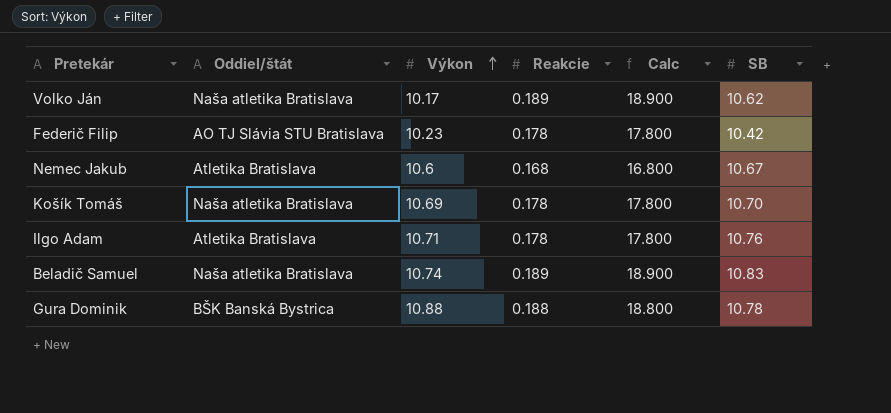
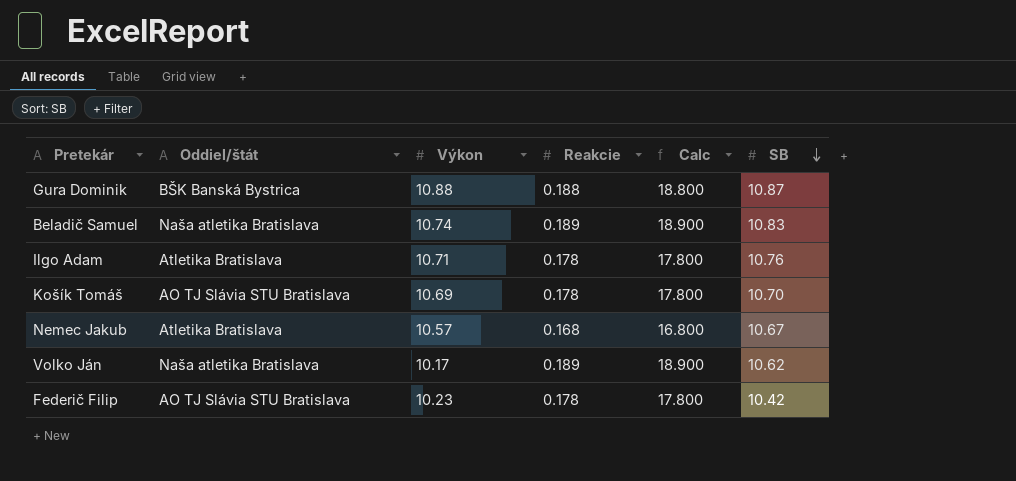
row order: Výkon ascending -> SB descending
Gura Dominik | SB: 10.78 -> 10.87
Košík Tomáš | Oddiel/štát: Naša atletika Bratislava -> AO TJ Slávia STU Bratislava
Nemec Jakub | Výkon: 10.6 -> 10.57

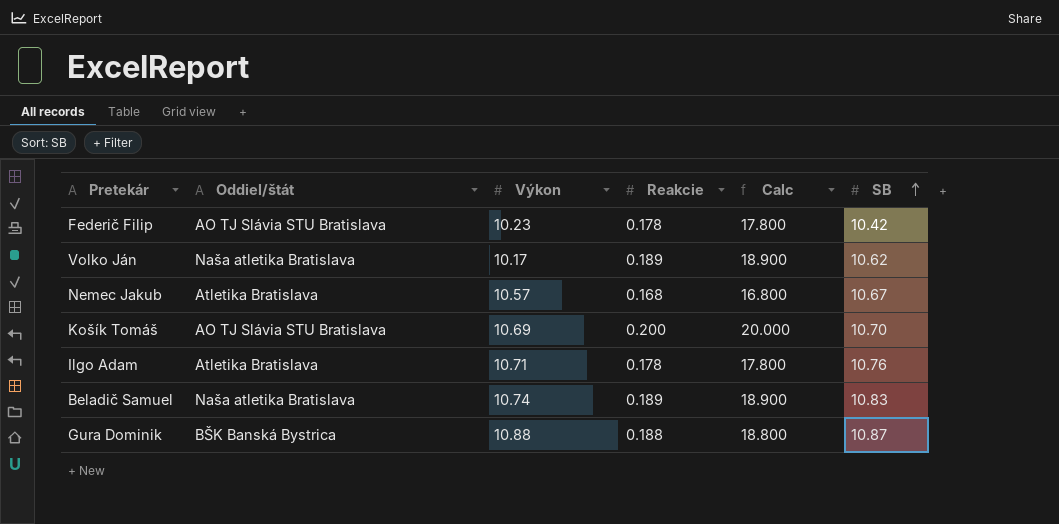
row order: SB descending -> SB ascending
Košík Tomáš | Reakcie: 0.178 -> 0.200
Košík Tomáš | Calc: 17.800 -> 20.000

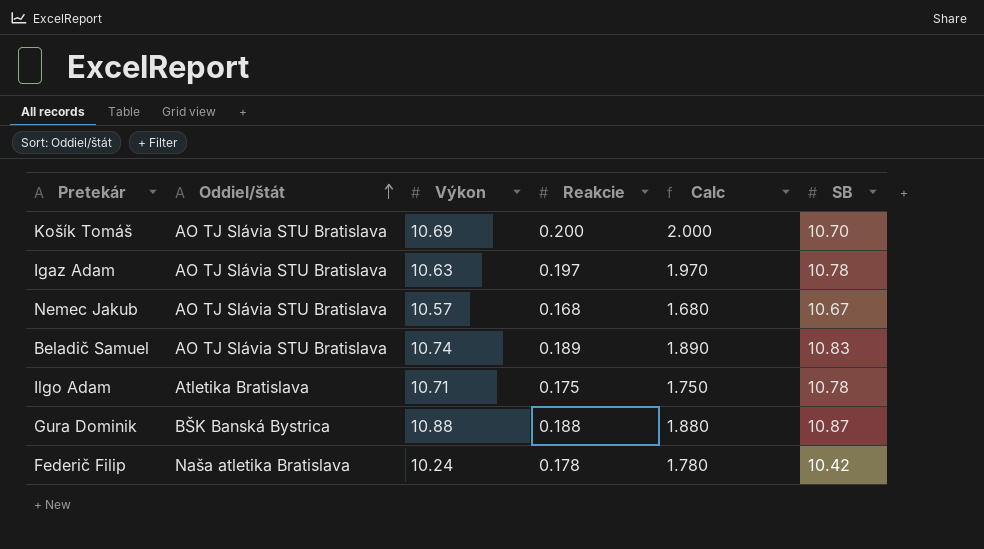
row order: SB ascending -> Oddiel/štát ascending
column Calc | formula: [Reakcie] * 100 -> [Reakcie] * 10
row Volko Ján: Naša atletika Bratislava | 10.17 | 0.189 | 18.900 | 10.62 -> none
row Igaz Adam: none -> AO TJ Slávia STU Bratislava | 10.63 | 0.197 | 1.970 | 10.78
Nemec Jakub | Oddiel/štát: Atletika Bratislava -> AO TJ Slávia STU Bratislava
Beladič Samuel | Oddiel/štát: Naša atletika Bratislava -> AO TJ Slávia STU Bratislava
Ilgo Adam | Reakcie: 0.178 -> 0.175
Ilgo Adam | SB: 10.76 -> 10.78
Federič Filip | Oddiel/štát: AO TJ Slávia STU Bratislava -> Naša atletika Bratislava
Federič Filip | Výkon: 10.23 -> 10.24

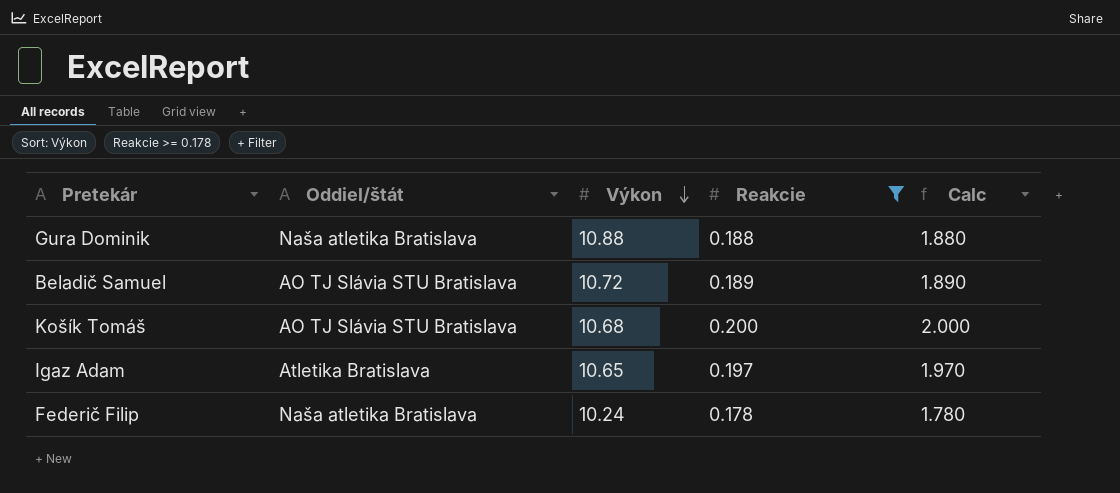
filter: none -> Reakcie >= 0.178
row order: Oddiel/štát ascending -> Výkon descending
column SB | position: 6 -> none
Gura Dominik | Oddiel/štát: BŠK Banská Bystrica -> Naša atletika Bratislava
Beladič Samuel | Výkon: 10.74 -> 10.72
Košík Tomáš | Výkon: 10.69 -> 10.68
Igaz Adam | Oddiel/štát: AO TJ Slávia STU Bratislava -> Atletika Bratislava
Igaz Adam | Výkon: 10.63 -> 10.65

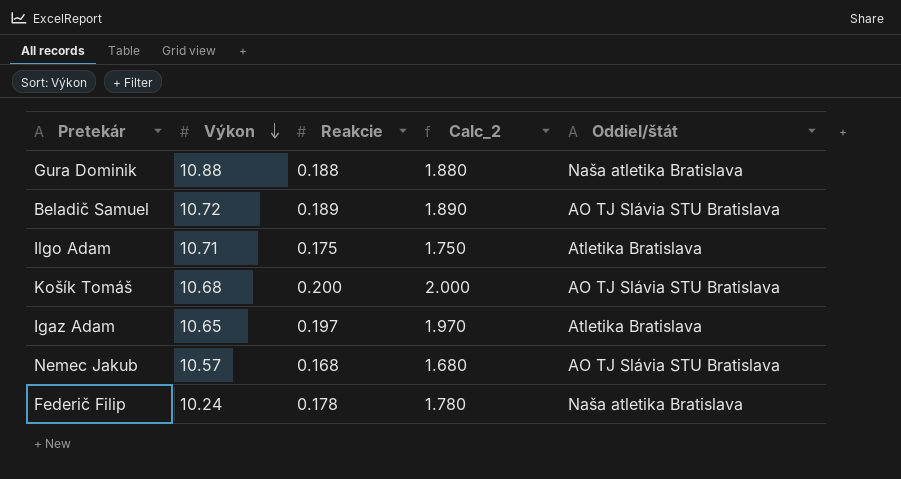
filter: Reakcie >= 0.178 -> none
column name: Calc -> Calc_2
column Oddiel/štát | position: 2 -> 5

